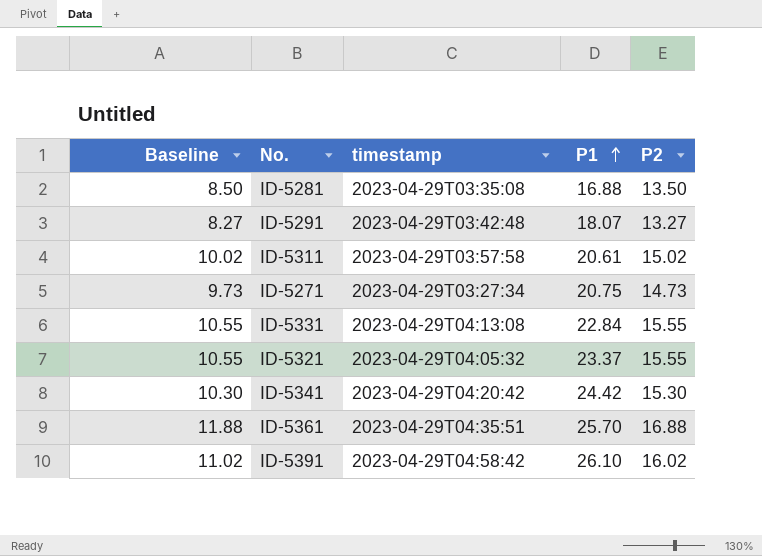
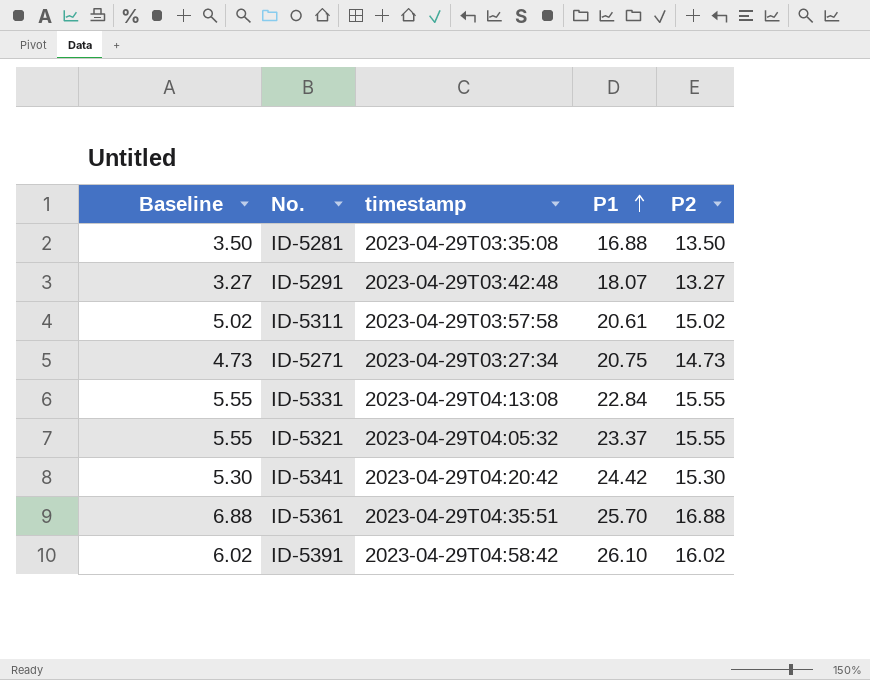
column Baseline | formula: [P2] - 5 -> [P2] - 10

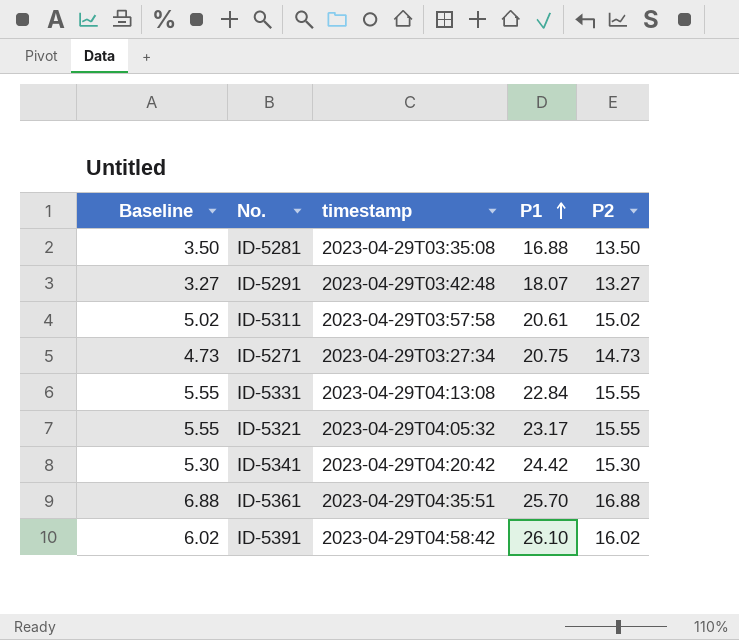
ID-5321 | P1: 23.37 -> 23.17

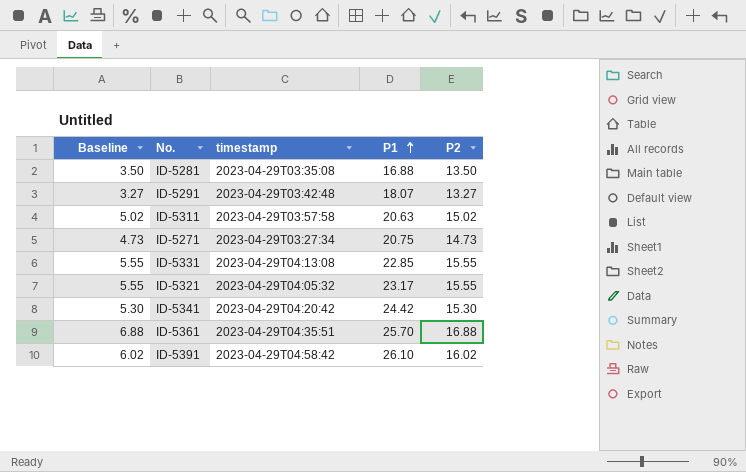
ID-5311 | P1: 20.61 -> 20.63
ID-5331 | P1: 22.84 -> 22.85

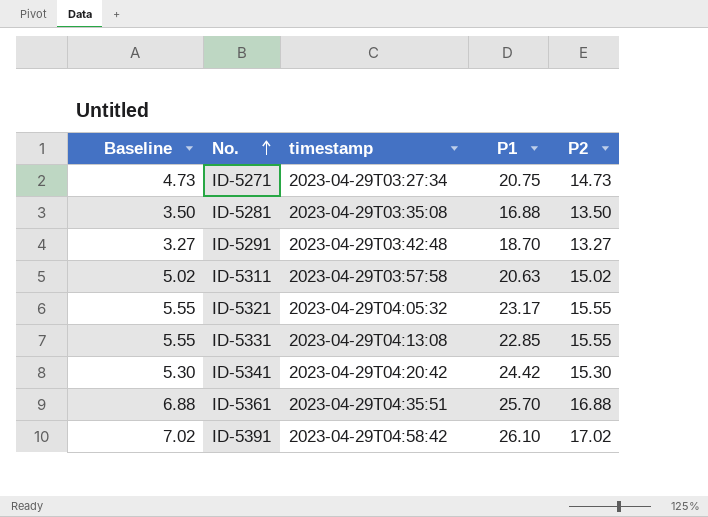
row order: P1 ascending -> No. ascending
ID-5291 | P1: 18.07 -> 18.70
ID-5391 | Baseline: 6.02 -> 7.02
ID-5391 | P2: 16.02 -> 17.02

